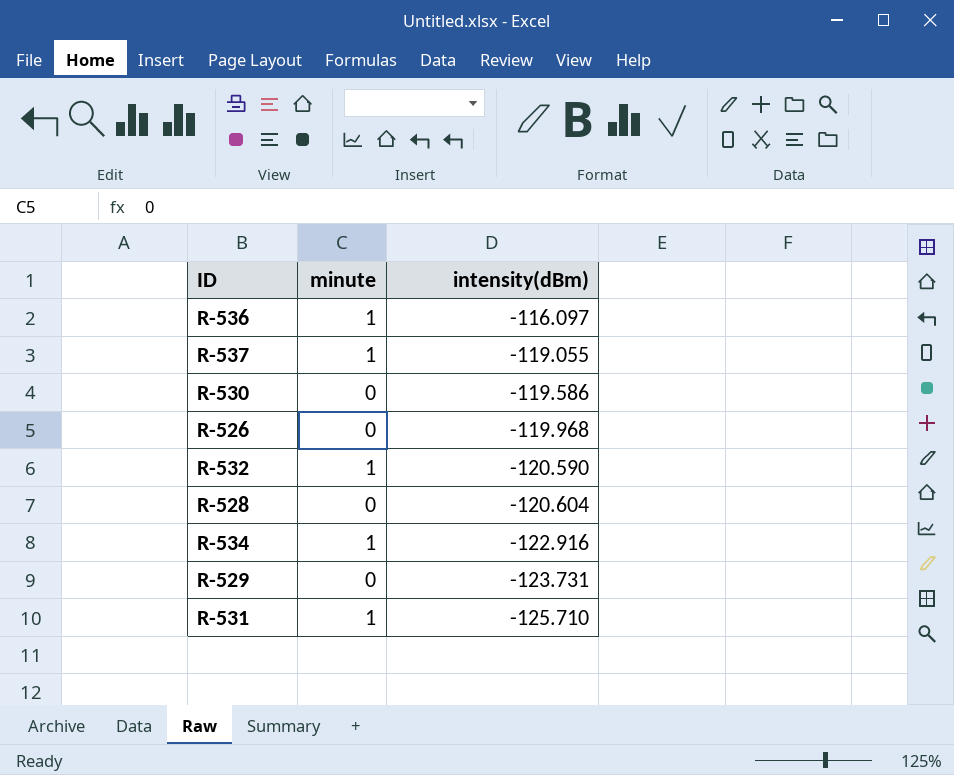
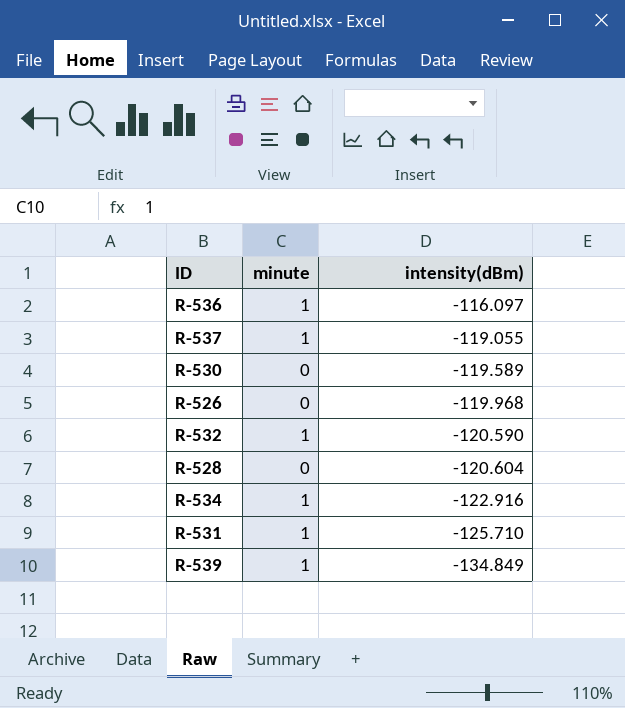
row R-529: 0 | -123.731 -> none
R-530 | intensity(dBm): -119.586 -> -119.589
row R-539: none -> 1 | -134.849

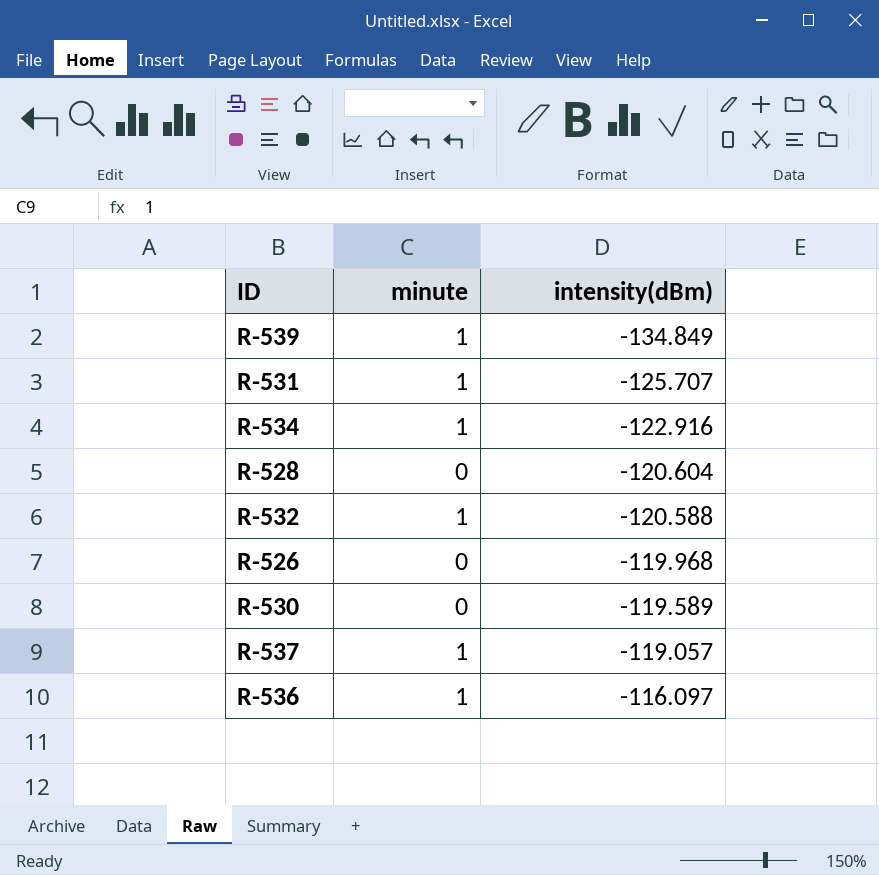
row order: intensity(dBm) descending -> intensity(dBm) ascending
R-531 | intensity(dBm): -125.710 -> -125.707
R-532 | intensity(dBm): -120.590 -> -120.588
R-537 | intensity(dBm): -119.055 -> -119.057

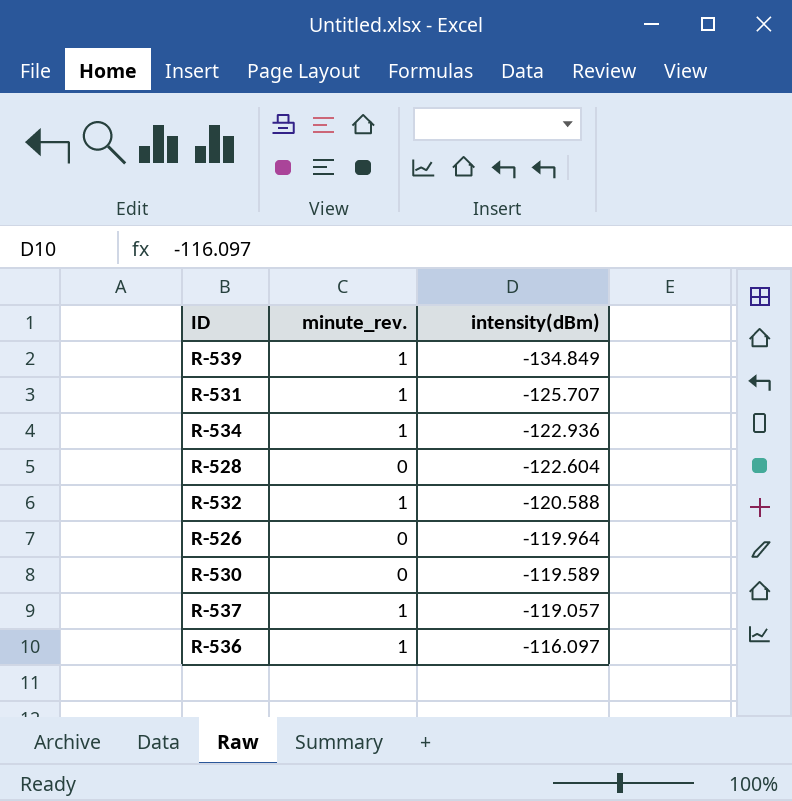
column name: minute -> minute_rev.
R-534 | intensity(dBm): -122.916 -> -122.936
R-528 | intensity(dBm): -120.604 -> -122.604
R-526 | intensity(dBm): -119.968 -> -119.964

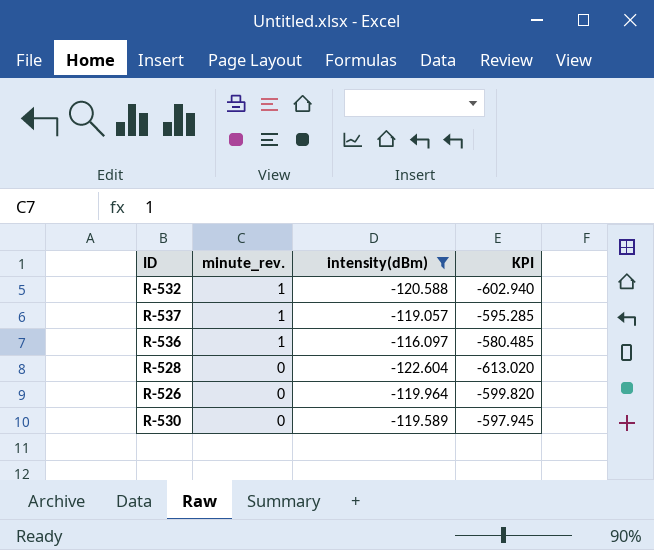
filter: none -> intensity(dBm) >= -122.604
row order: intensity(dBm) ascending -> minute_rev. descending
column KPI | formula: none -> [intensity(dBm)] * 5

